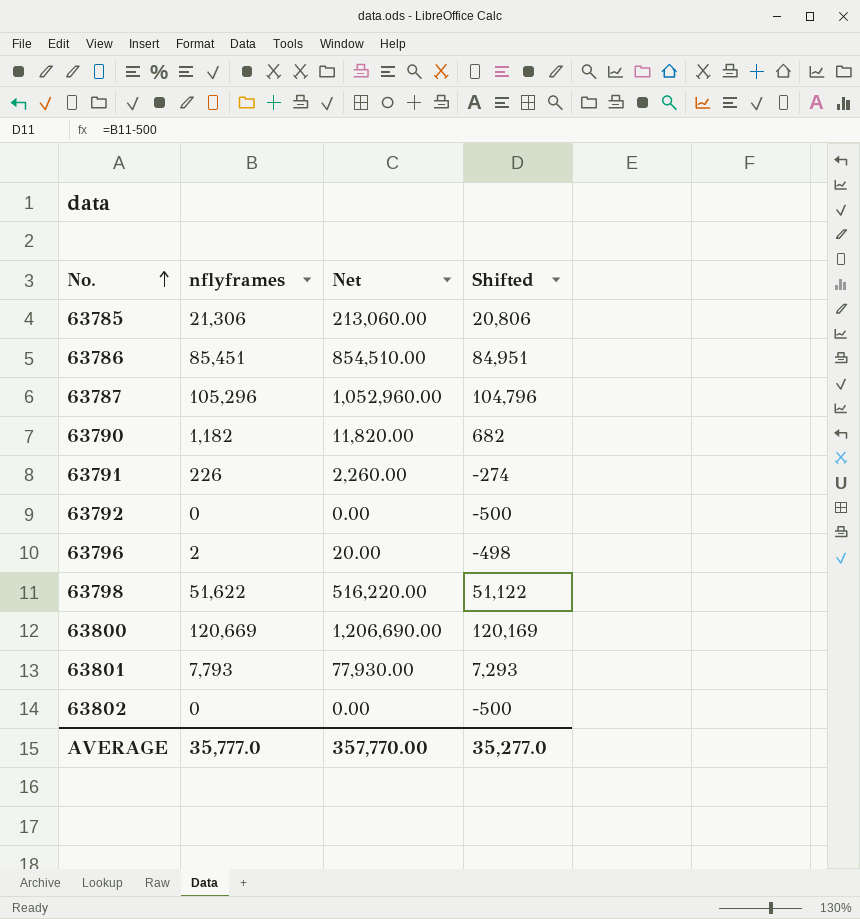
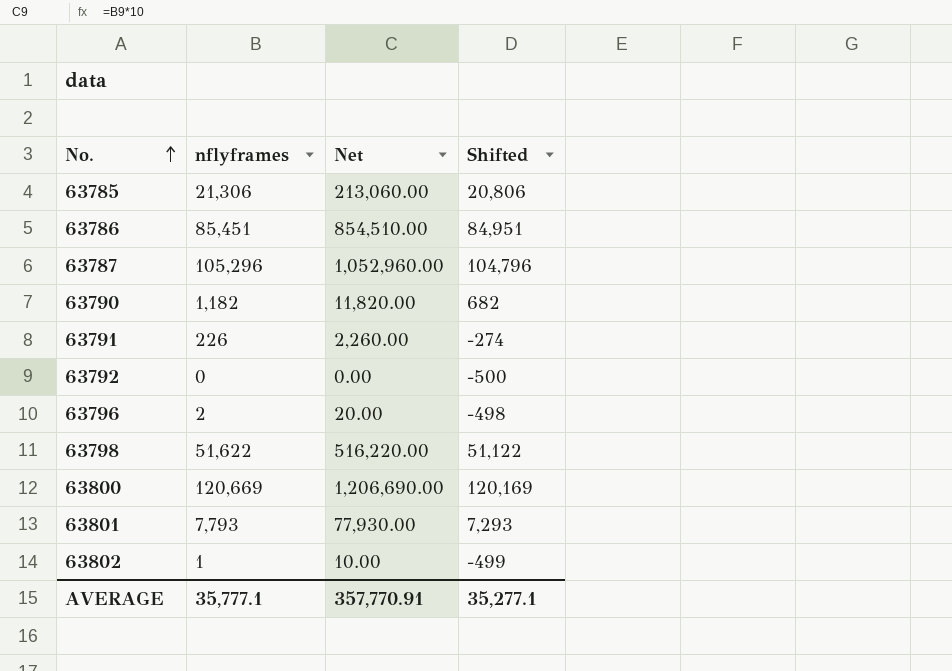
63802 | nflyframes: 0 -> 1
63802 | Net: 0.00 -> 10.00
63802 | Shifted: -500 -> -499
AVERAGE | nflyframes: 35,777.0 -> 35,777.1
AVERAGE | Net: 357,770.00 -> 357,770.91
AVERAGE | Shifted: 35,277.0 -> 35,277.1

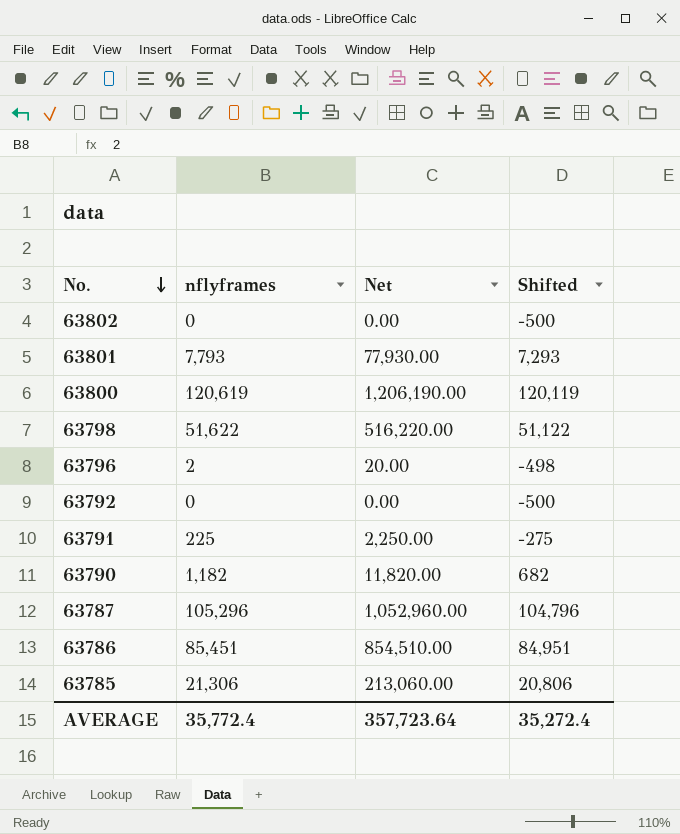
row order: No. ascending -> No. descending
63802 | nflyframes: 1 -> 0
63802 | Net: 10.00 -> 0.00
63802 | Shifted: -499 -> -500
63800 | nflyframes: 120,669 -> 120,619
63800 | Net: 1,206,690.00 -> 1,206,190.00
63800 | Shifted: 120,169 -> 120,119
63791 | nflyframes: 226 -> 225
63791 | Net: 2,260.00 -> 2,250.00
63791 | Shifted: -274 -> -275
AVERAGE | nflyframes: 35,777.1 -> 35,772.4
AVERAGE | Net: 357,770.91 -> 357,723.64
AVERAGE | Shifted: 35,277.1 -> 35,272.4

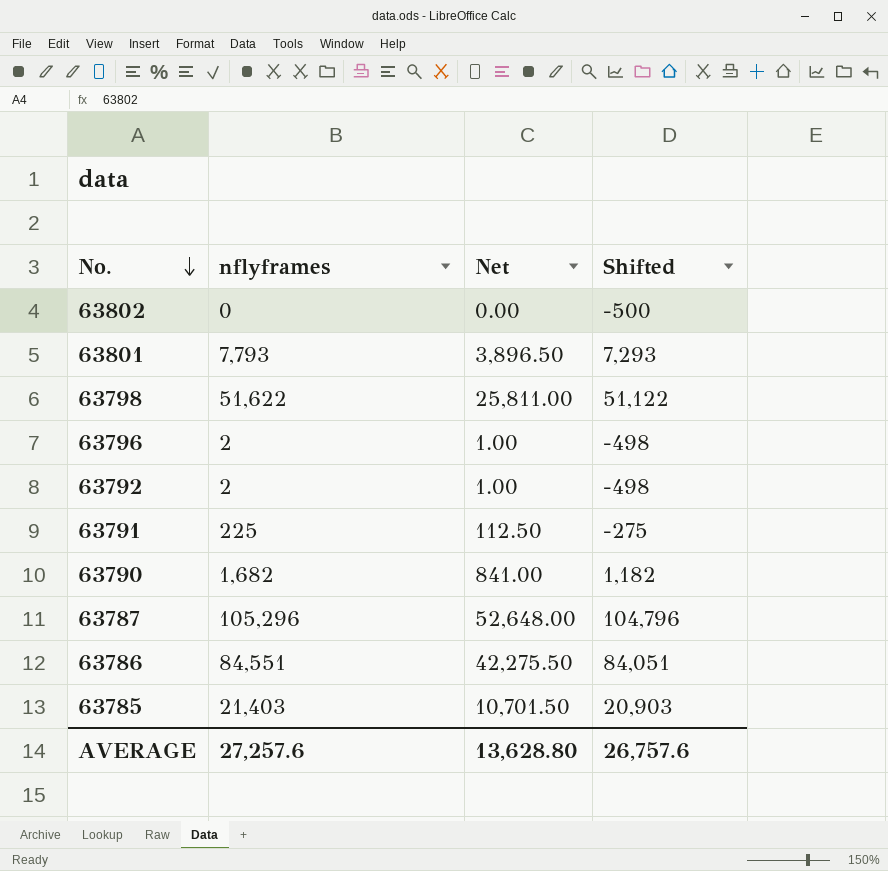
column Net | formula: [nflyframes] * 10 -> [nflyframes] * 0.5
row 63800: 120,619 | 1,206,190.00 | 120,119 -> none
63792 | nflyframes: 0 -> 2
63792 | Shifted: -500 -> -498
63790 | nflyframes: 1,182 -> 1,682
63790 | Shifted: 682 -> 1,182
63786 | nflyframes: 85,451 -> 84,551
63786 | Shifted: 84,951 -> 84,051
63785 | nflyframes: 21,306 -> 21,403
63785 | Shifted: 20,806 -> 20,903
AVERAGE | nflyframes: 35,772.4 -> 27,257.6
AVERAGE | Net: 357,723.64 -> 13,628.80
AVERAGE | Shifted: 35,272.4 -> 26,757.6

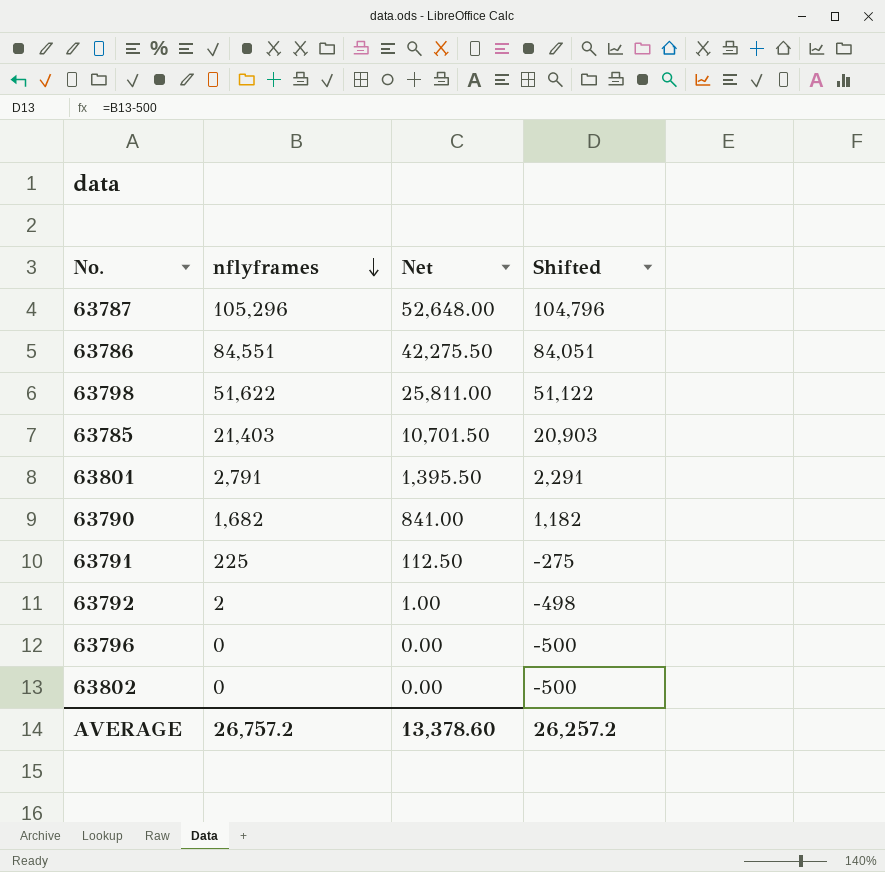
row order: No. descending -> nflyframes descending
63801 | nflyframes: 7,793 -> 2,791
63801 | Net: 3,896.50 -> 1,395.50
63801 | Shifted: 7,293 -> 2,291
63796 | nflyframes: 2 -> 0
63796 | Net: 1.00 -> 0.00
63796 | Shifted: -498 -> -500
AVERAGE | nflyframes: 27,257.6 -> 26,757.2
AVERAGE | Net: 13,628.80 -> 13,378.60
AVERAGE | Shifted: 26,757.6 -> 26,257.2

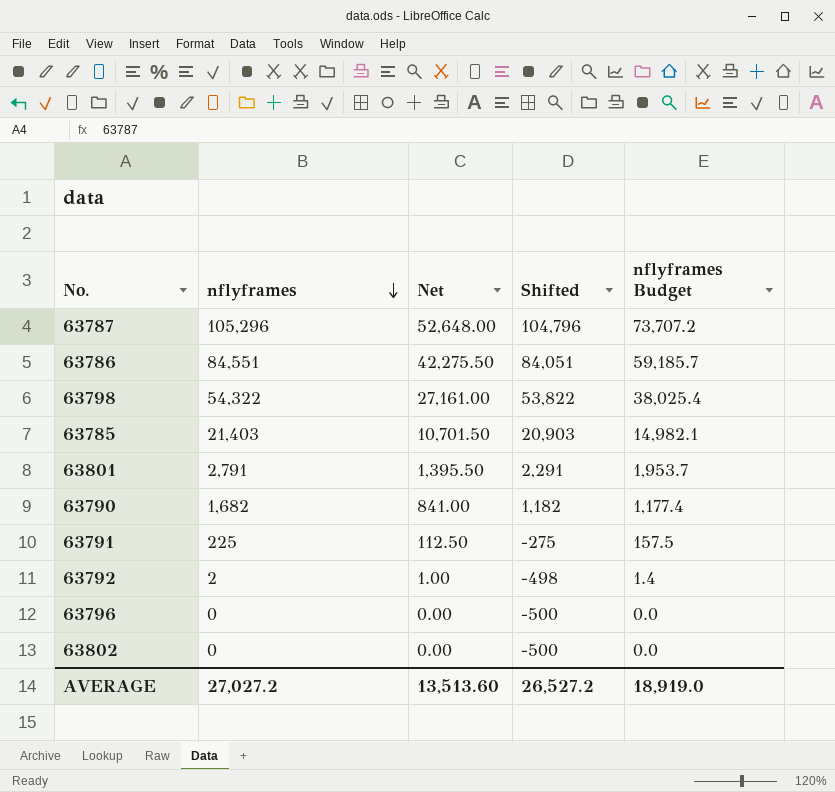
column nflyframes Budget | formula: none -> [nflyframes] * 0.7
63798 | nflyframes: 51,622 -> 54,322
63798 | Net: 25,811.00 -> 27,161.00
63798 | Shifted: 51,122 -> 53,822
AVERAGE | nflyframes: 26,757.2 -> 27,027.2
AVERAGE | Net: 13,378.60 -> 13,513.60
AVERAGE | Shifted: 26,257.2 -> 26,527.2

